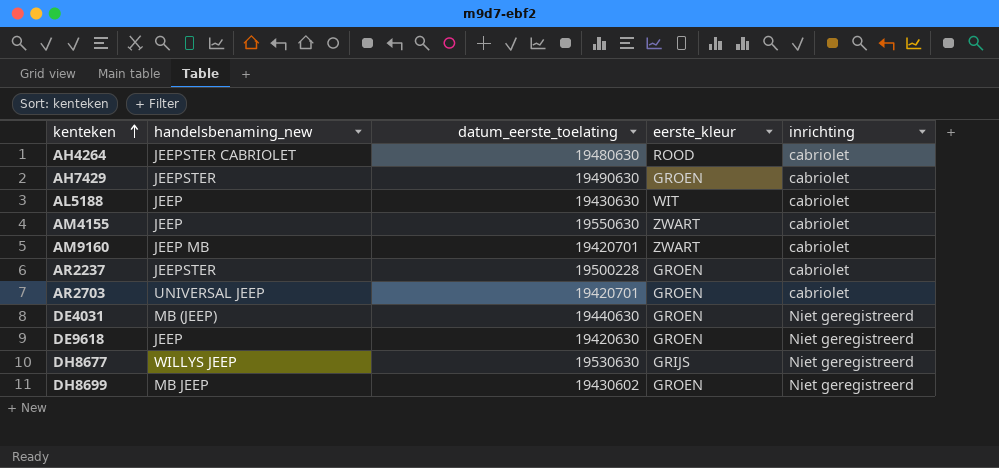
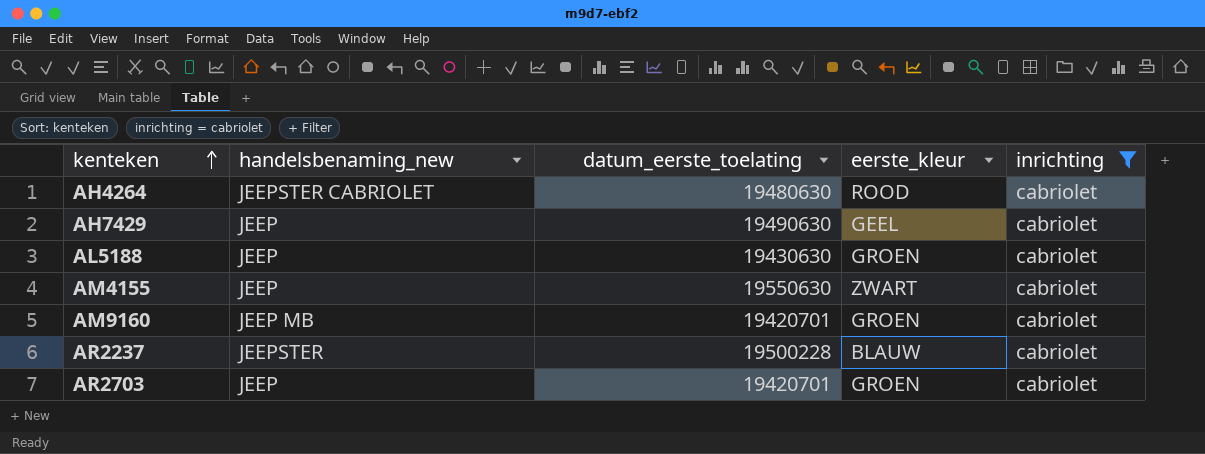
filter: none -> inrichting = cabriolet
AH7429 | handelsbenaming_new: JEEPSTER -> JEEP
AH7429 | eerste_kleur: GROEN -> GEEL
AL5188 | eerste_kleur: WIT -> GROEN
AM9160 | eerste_kleur: ZWART -> GROEN
AR2237 | eerste_kleur: GROEN -> BLAUW
AR2703 | handelsbenaming_new: UNIVERSAL JEEP -> JEEP

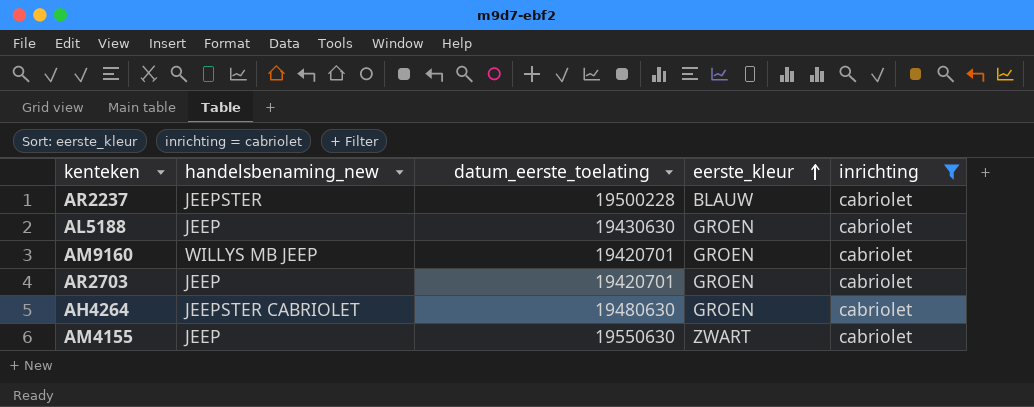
row order: kenteken ascending -> eerste_kleur ascending
row AH7429: JEEP | 19490630 | GEEL | cabriolet -> none
AM9160 | handelsbenaming_new: JEEP MB -> WILLYS MB JEEP
AH4264 | eerste_kleur: ROOD -> GROEN

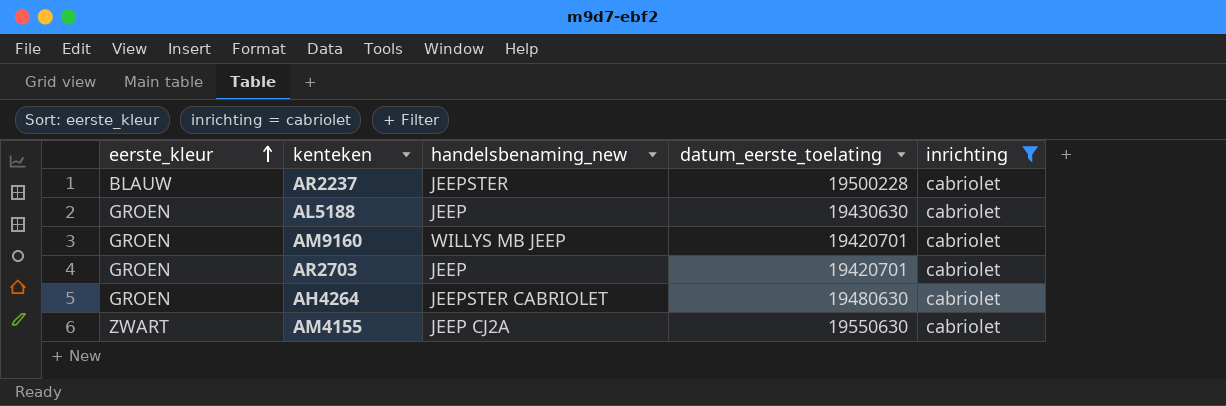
column eerste_kleur | position: 4 -> 1
AM4155 | handelsbenaming_new: JEEP -> JEEP CJ2A

